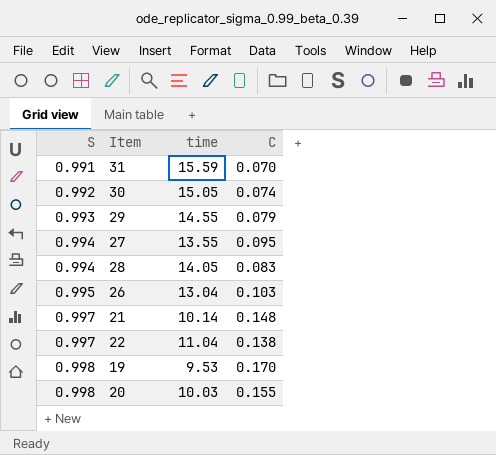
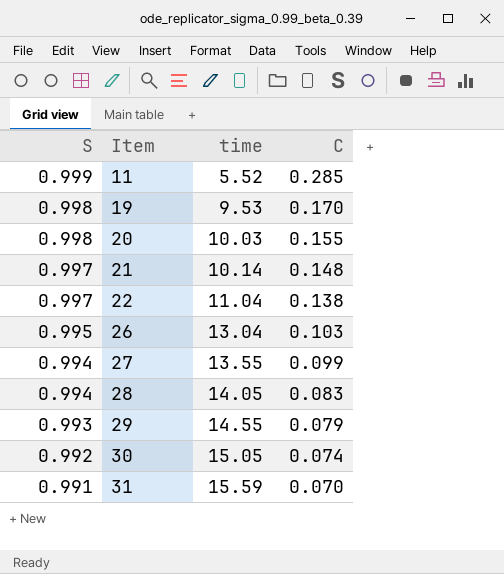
row order: S ascending -> S descending
row 11: none -> 0.999 | 5.52 | 0.285
27 | C: 0.095 -> 0.099

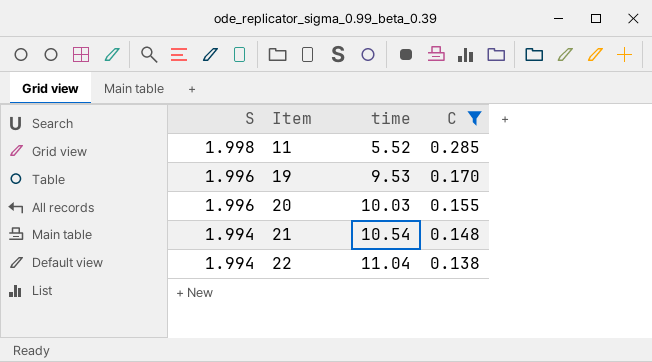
filter: none -> C >= 0.138
11 | S: 0.999 -> 1.998
19 | S: 0.998 -> 1.996
20 | S: 0.998 -> 1.996
21 | S: 0.997 -> 1.994
21 | time: 10.14 -> 10.54
22 | S: 0.997 -> 1.994

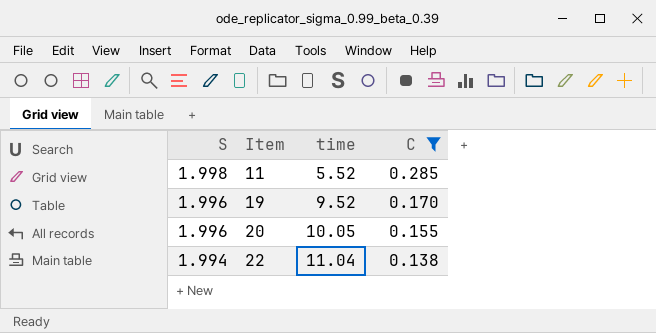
row 21: 1.994 | 10.54 | 0.148 -> none
19 | time: 9.53 -> 9.52
20 | time: 10.03 -> 10.05

